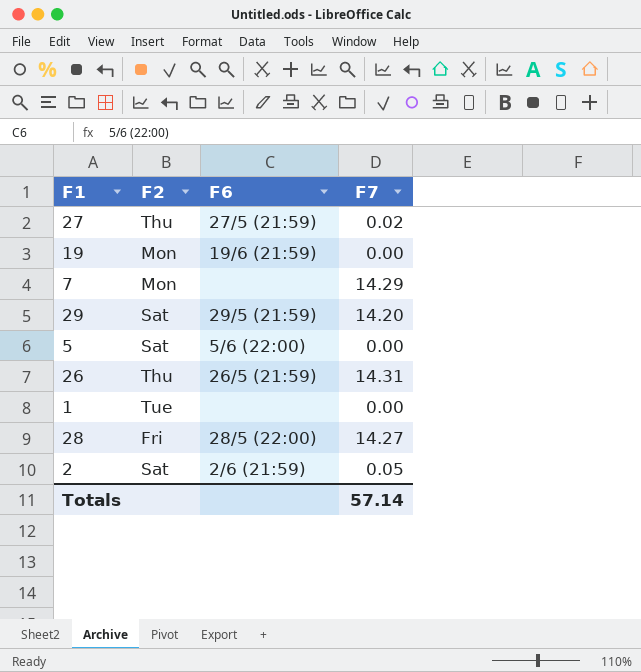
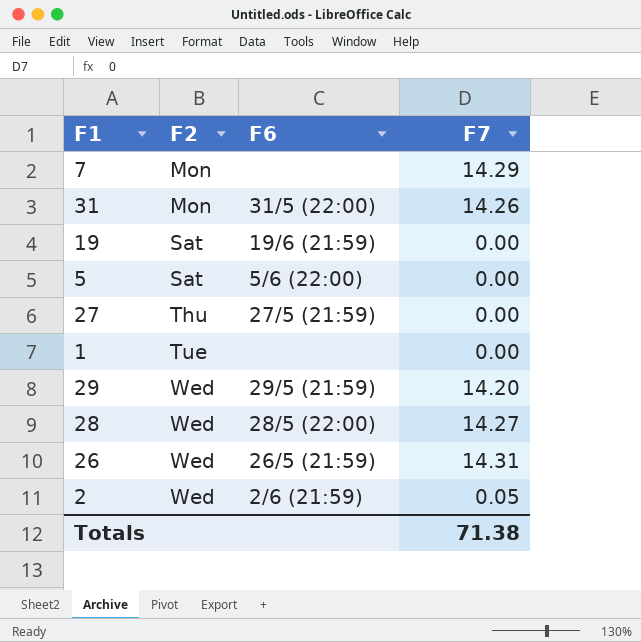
row order: none -> F2 ascending
row 31: none -> Mon | 31/5 (22:00) | 14.26
19 | F2: Mon -> Sat
27 | F7: 0.02 -> 0.00
29 | F2: Sat -> Wed
28 | F2: Fri -> Wed
26 | F2: Thu -> Wed
2 | F2: Sat -> Wed
Totals | F7: 57.14 -> 71.38

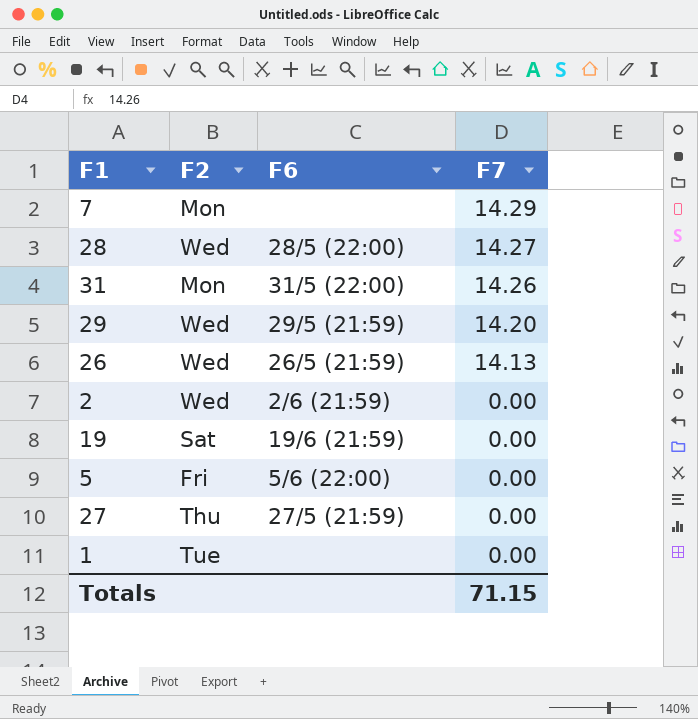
row order: F2 ascending -> F7 descending
26 | F7: 14.31 -> 14.13
2 | F7: 0.05 -> 0.00
5 | F2: Sat -> Fri
Totals | F7: 71.38 -> 71.15

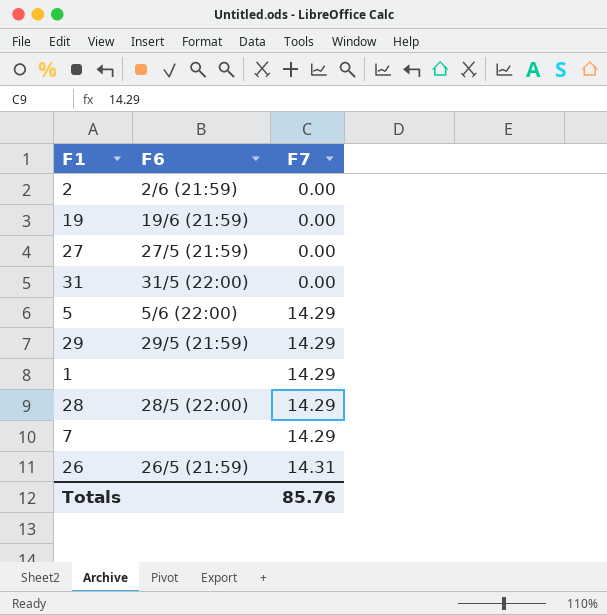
row order: F7 descending -> F7 ascending
column F2 | position: 2 -> none
31 | F7: 14.26 -> 0.00
5 | F7: 0.00 -> 14.29
29 | F7: 14.20 -> 14.29
1 | F7: 0.00 -> 14.29
28 | F7: 14.27 -> 14.29
26 | F7: 14.13 -> 14.31
Totals | F7: 71.15 -> 85.76

